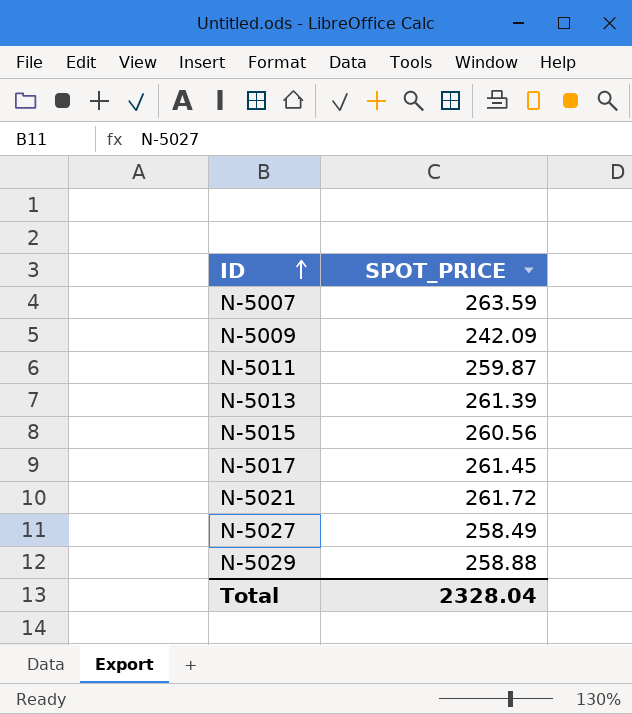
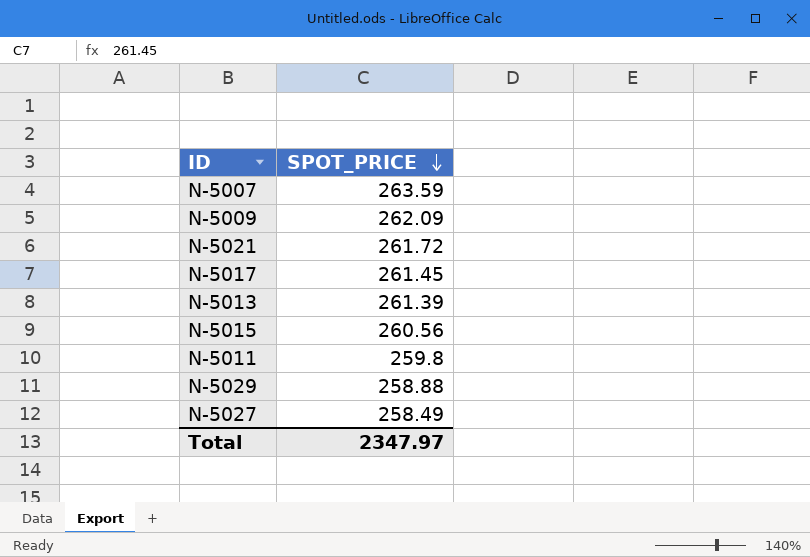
row order: ID ascending -> SPOT_PRICE descending
N-5009 | SPOT_PRICE: 242.09 -> 262.09
N-5011 | SPOT_PRICE: 259.87 -> 259.8
Total | SPOT_PRICE: 2328.04 -> 2347.97

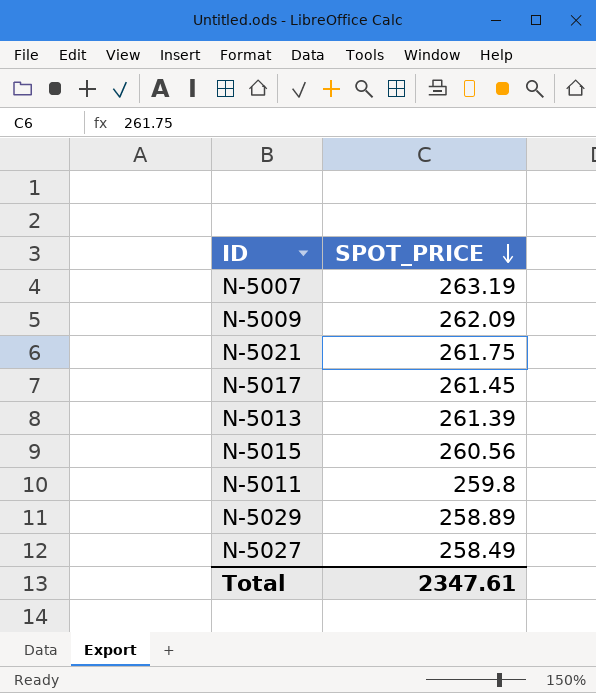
N-5007 | SPOT_PRICE: 263.59 -> 263.19
N-5021 | SPOT_PRICE: 261.72 -> 261.75
N-5029 | SPOT_PRICE: 258.88 -> 258.89
Total | SPOT_PRICE: 2347.97 -> 2347.61

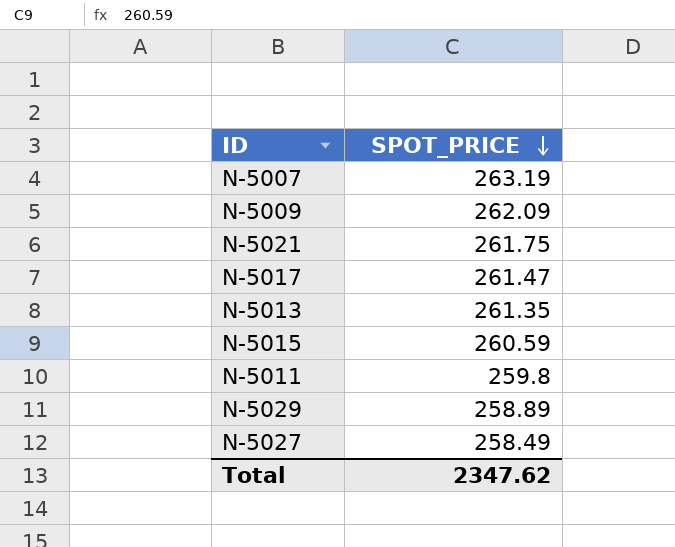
N-5017 | SPOT_PRICE: 261.45 -> 261.47
N-5013 | SPOT_PRICE: 261.39 -> 261.35
N-5015 | SPOT_PRICE: 260.56 -> 260.59
Total | SPOT_PRICE: 2347.61 -> 2347.62

